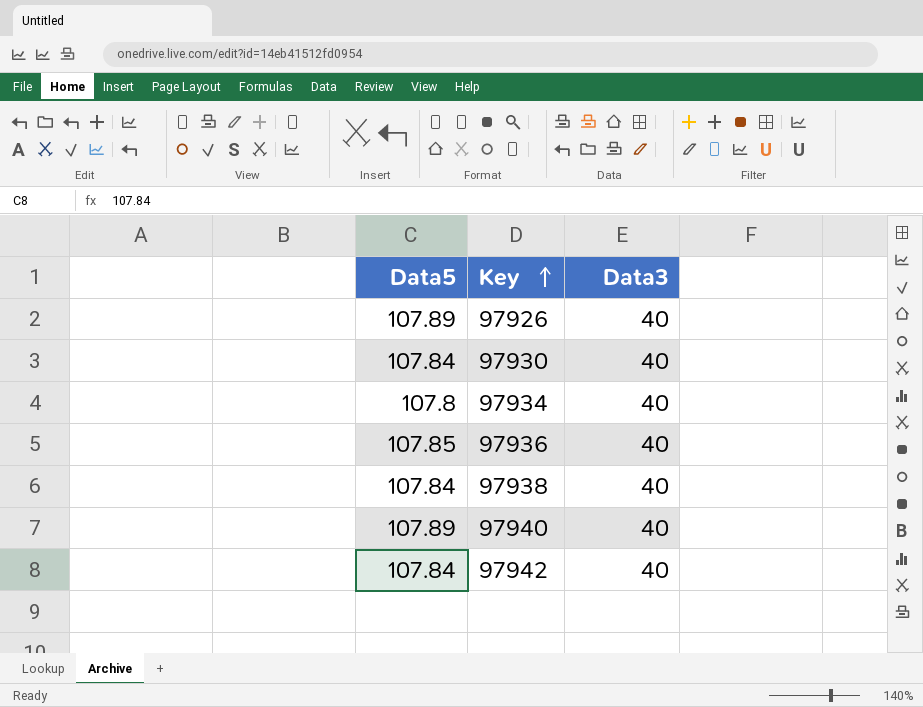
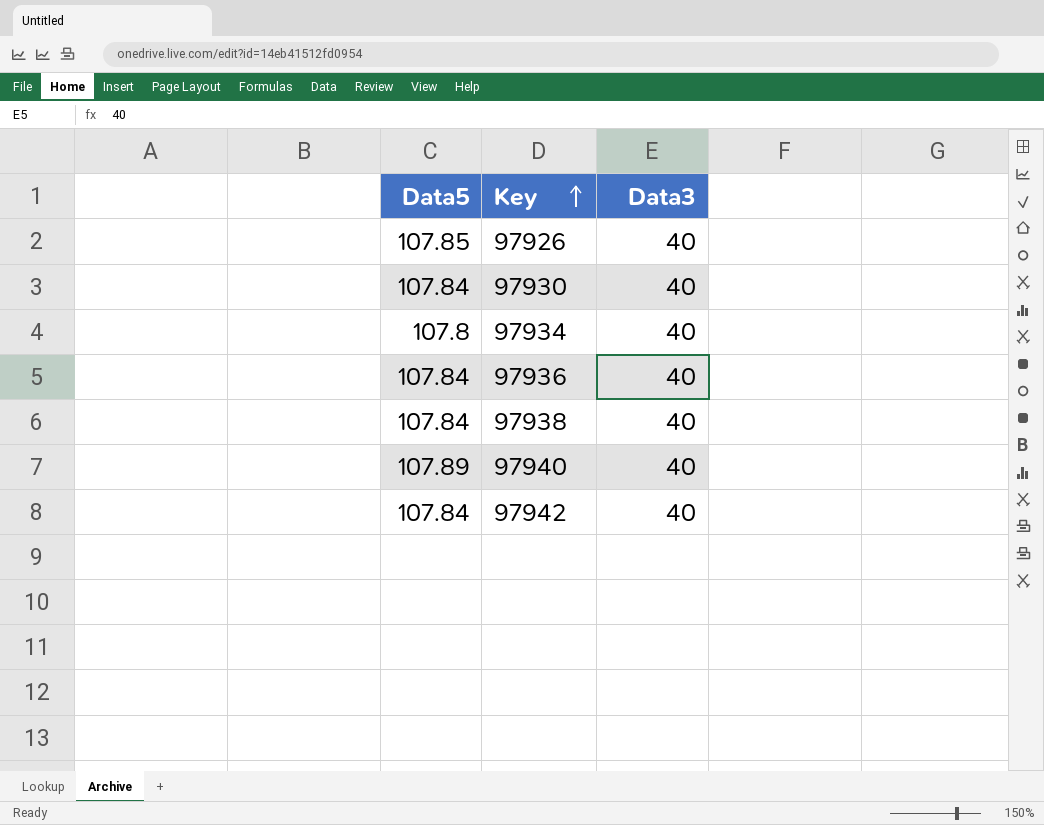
97926 | Data5: 107.89 -> 107.85
97936 | Data5: 107.85 -> 107.84

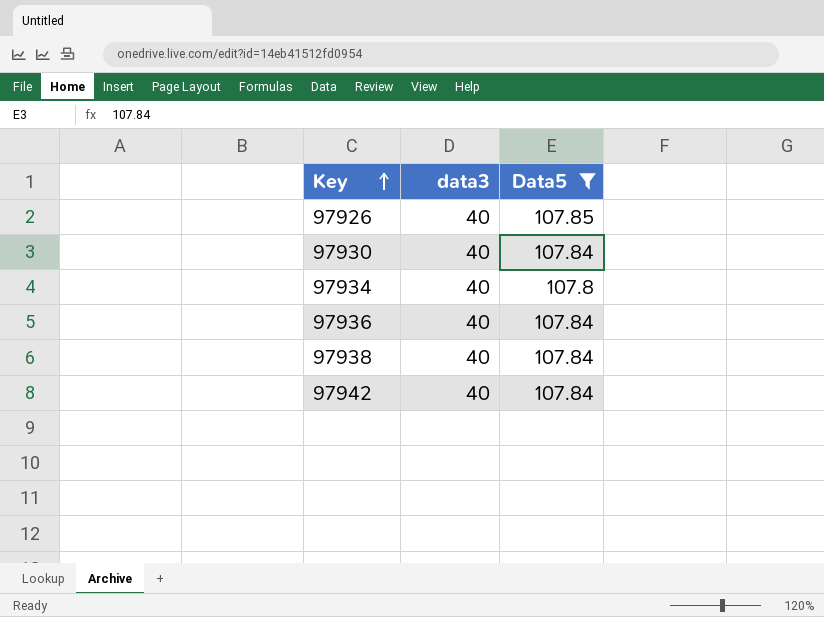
filter: none -> Data5 != 107.89
column name: Data3 -> data3
column Data5 | position: 1 -> 3

